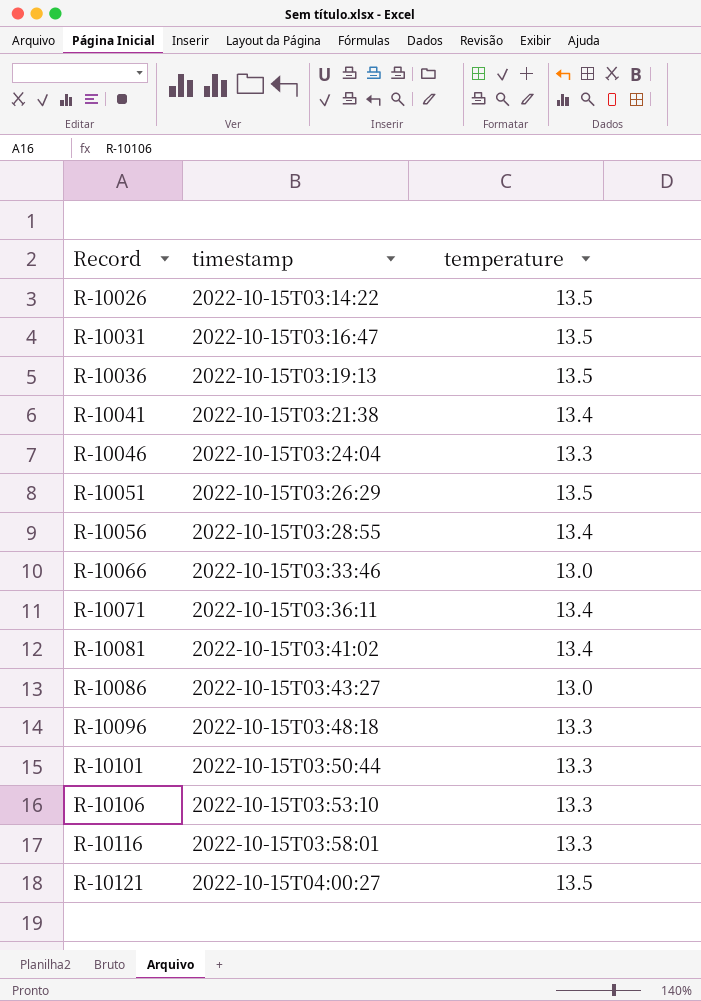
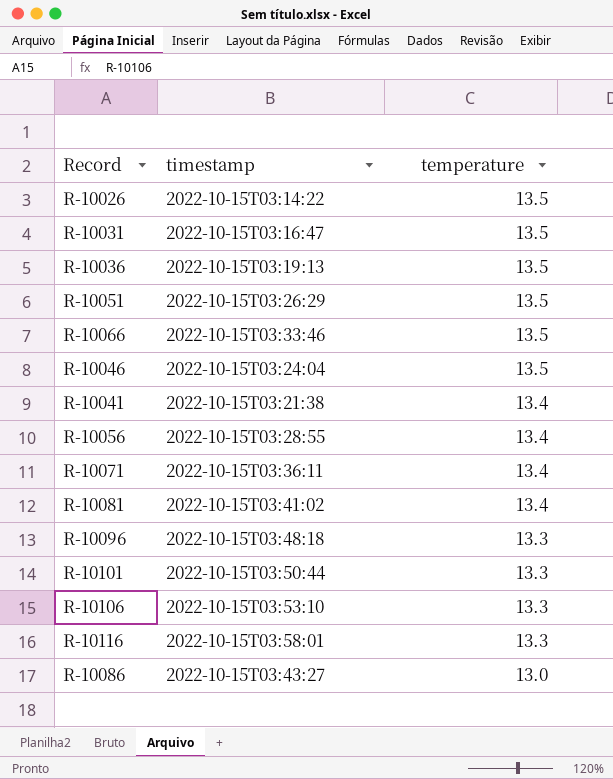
row order: Record ascending -> temperature descending
row R-10121: 2022-10-15T04:00:27 | 13.5 -> none
R-10066 | temperature: 13.0 -> 13.5
R-10046 | temperature: 13.3 -> 13.5

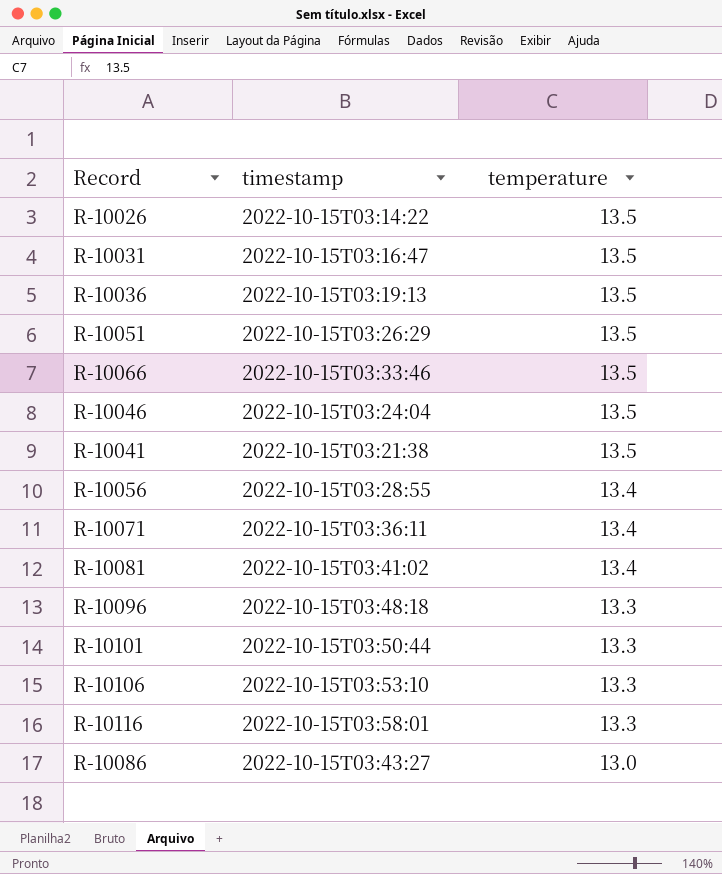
R-10041 | temperature: 13.4 -> 13.5

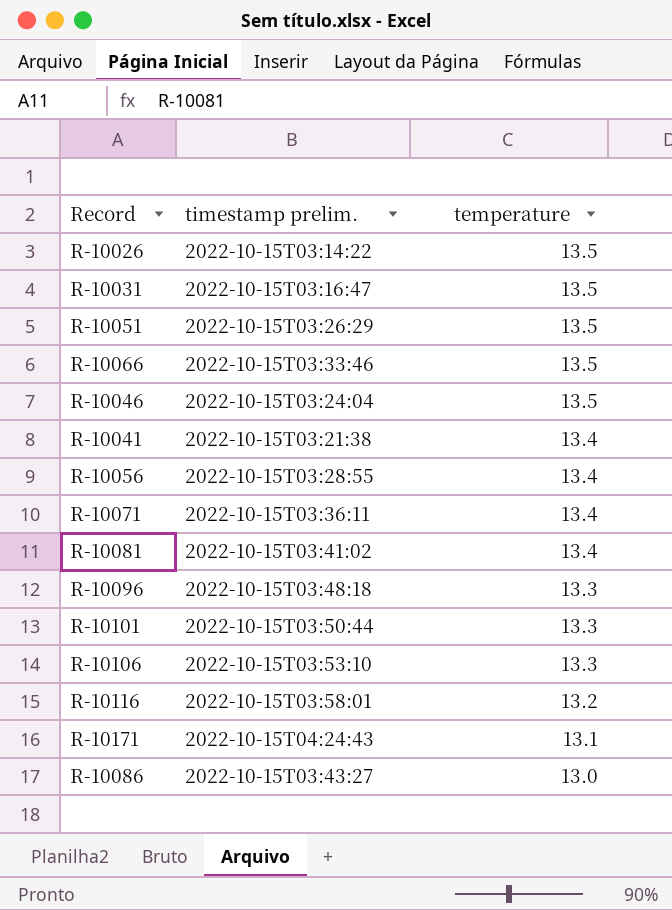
column name: timestamp -> timestamp prelim.
row R-10036: 2022-10-15T03:19:13 | 13.5 -> none
R-10041 | temperature: 13.5 -> 13.4
R-10116 | temperature: 13.3 -> 13.2
row R-10171: none -> 2022-10-15T04:24:43 | 13.1

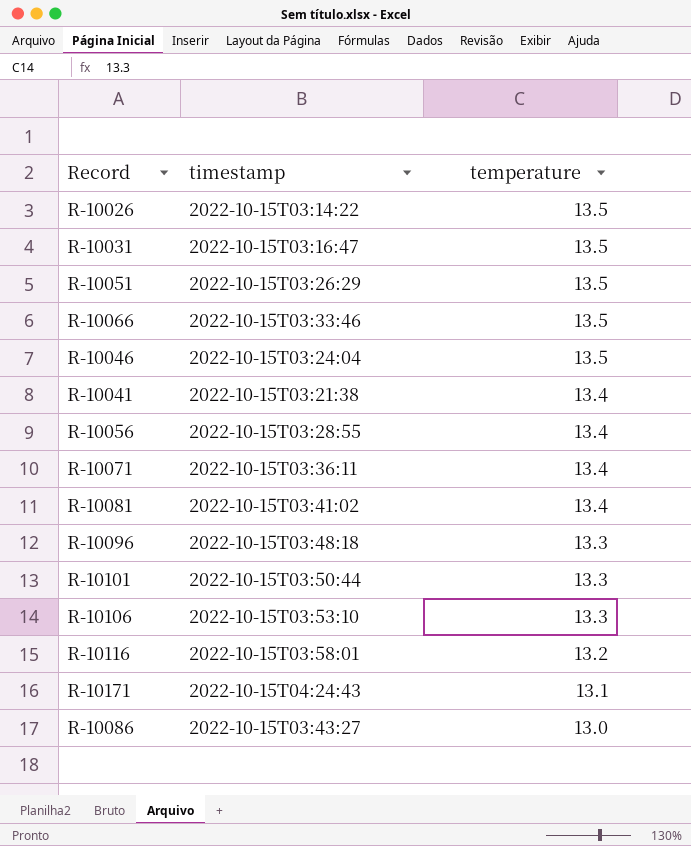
column name: timestamp prelim. -> timestamp

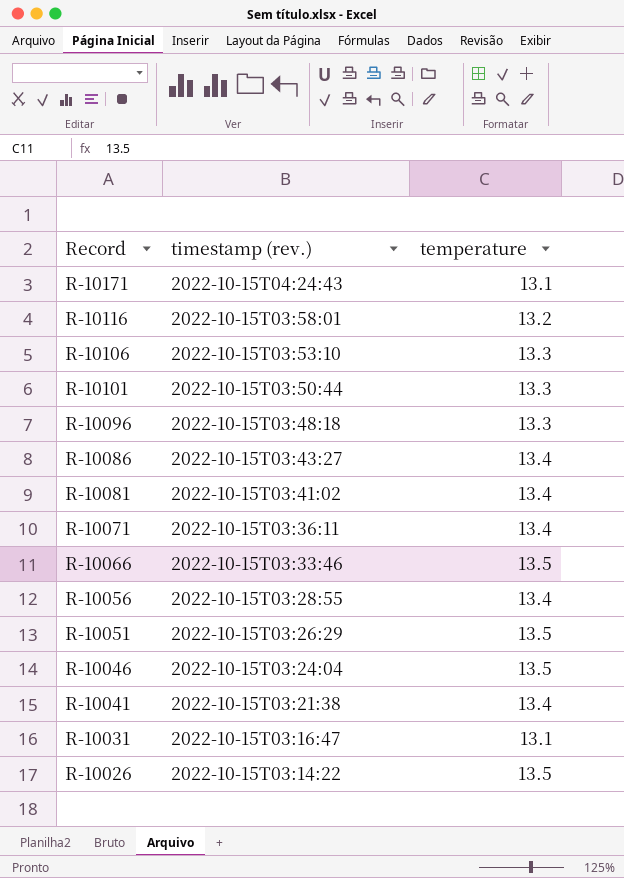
row order: temperature descending -> Record descending
column name: timestamp -> timestamp (rev.)
R-10086 | temperature: 13.0 -> 13.4
R-10031 | temperature: 13.5 -> 13.1

